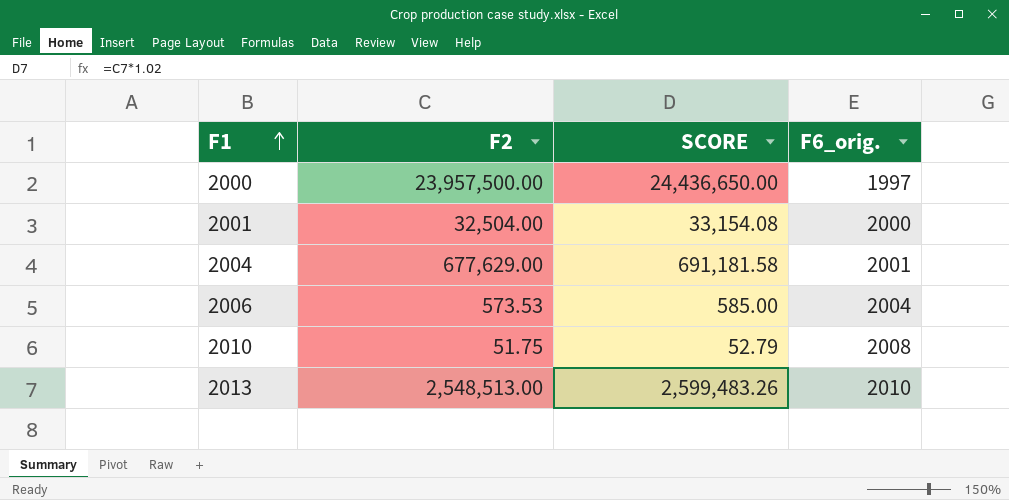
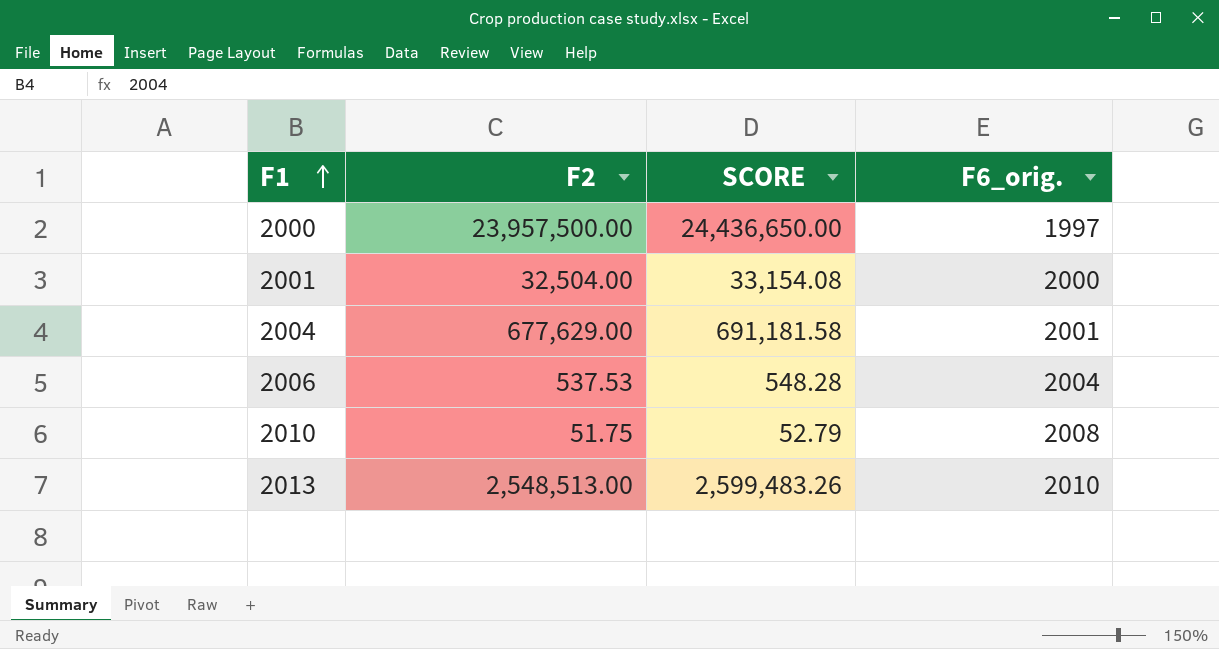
2006 | F2: 573.53 -> 537.53
2006 | SCORE: 585.00 -> 548.28

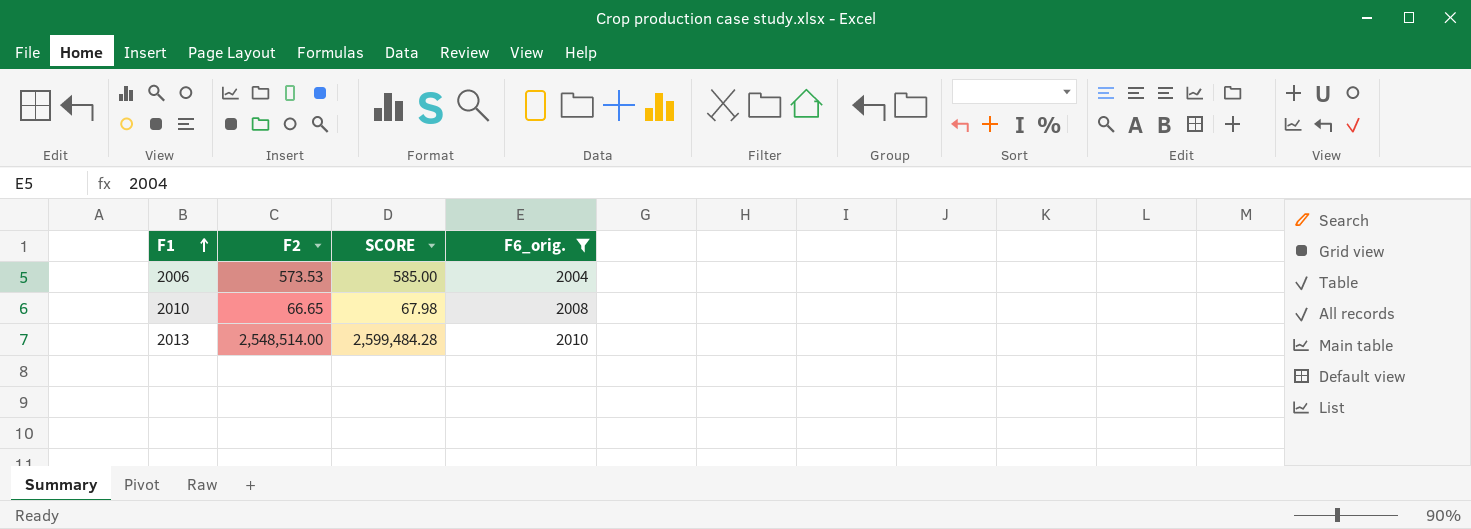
filter: none -> F6_orig. >= 2004
2006 | F2: 537.53 -> 573.53
2006 | SCORE: 548.28 -> 585.00
2010 | F2: 51.75 -> 66.65
2010 | SCORE: 52.79 -> 67.98
2013 | F2: 2,548,513.00 -> 2,548,514.00
2013 | SCORE: 2,599,483.26 -> 2,599,484.28

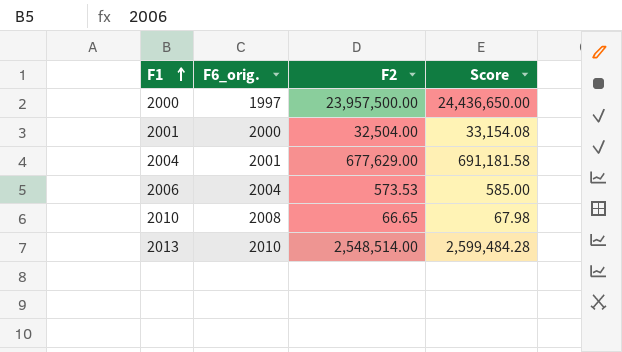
filter: F6_orig. >= 2004 -> none
column F6_orig. | position: 4 -> 2
column name: SCORE -> Score

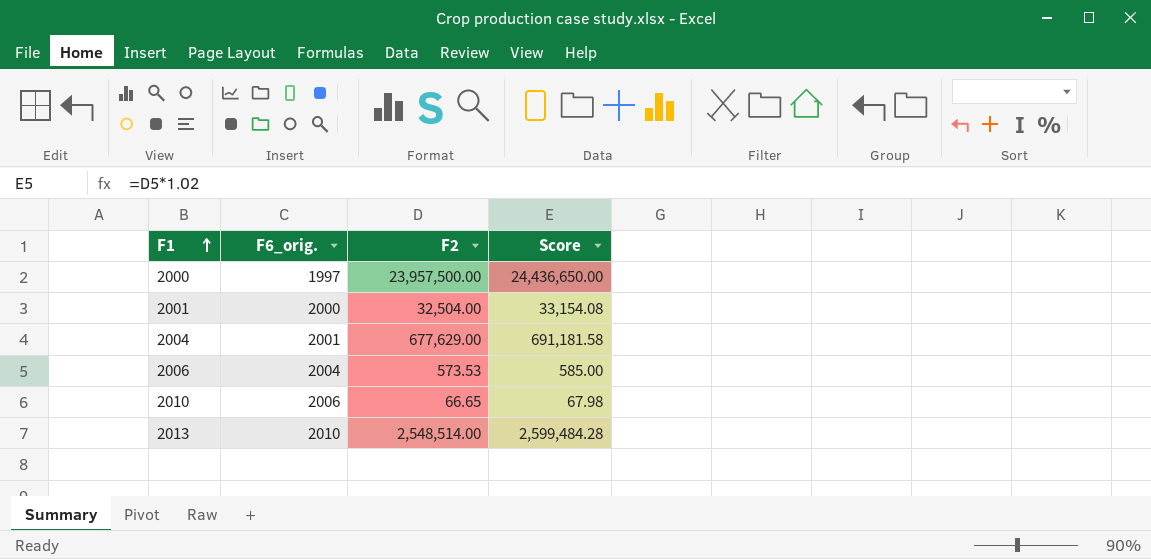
2010 | F6_orig.: 2008 -> 2006

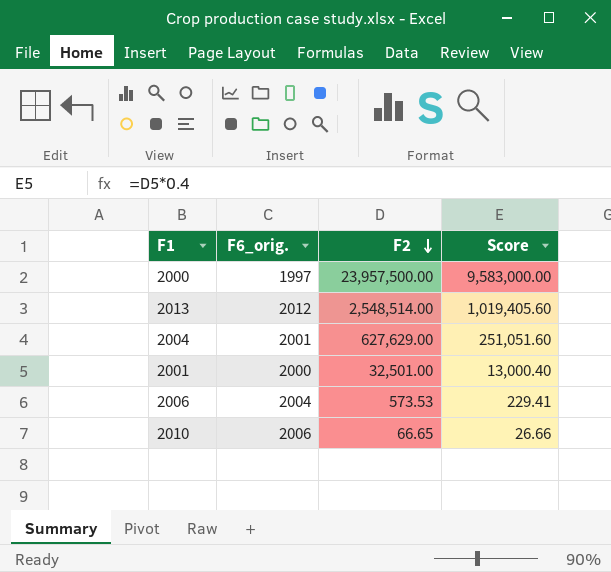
row order: F1 ascending -> F2 descending
column Score | formula: [F2] * 1.02 -> [F2] * 0.4
2013 | F6_orig.: 2010 -> 2012
2004 | F2: 677,629.00 -> 627,629.00
2001 | F2: 32,504.00 -> 32,501.00

